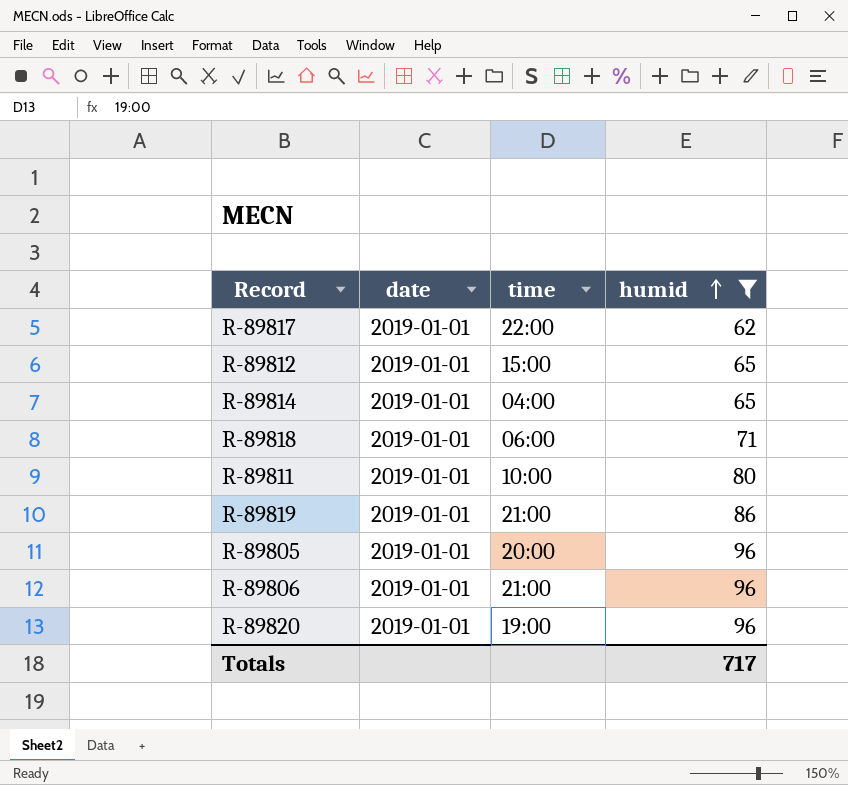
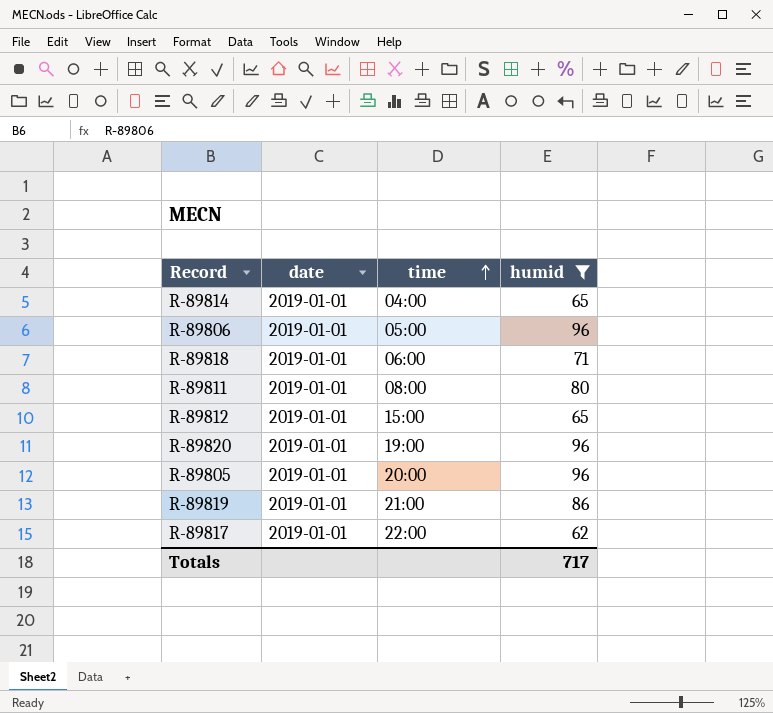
row order: humid ascending -> time ascending
R-89806 | time: 21:00 -> 05:00
R-89811 | time: 10:00 -> 08:00

